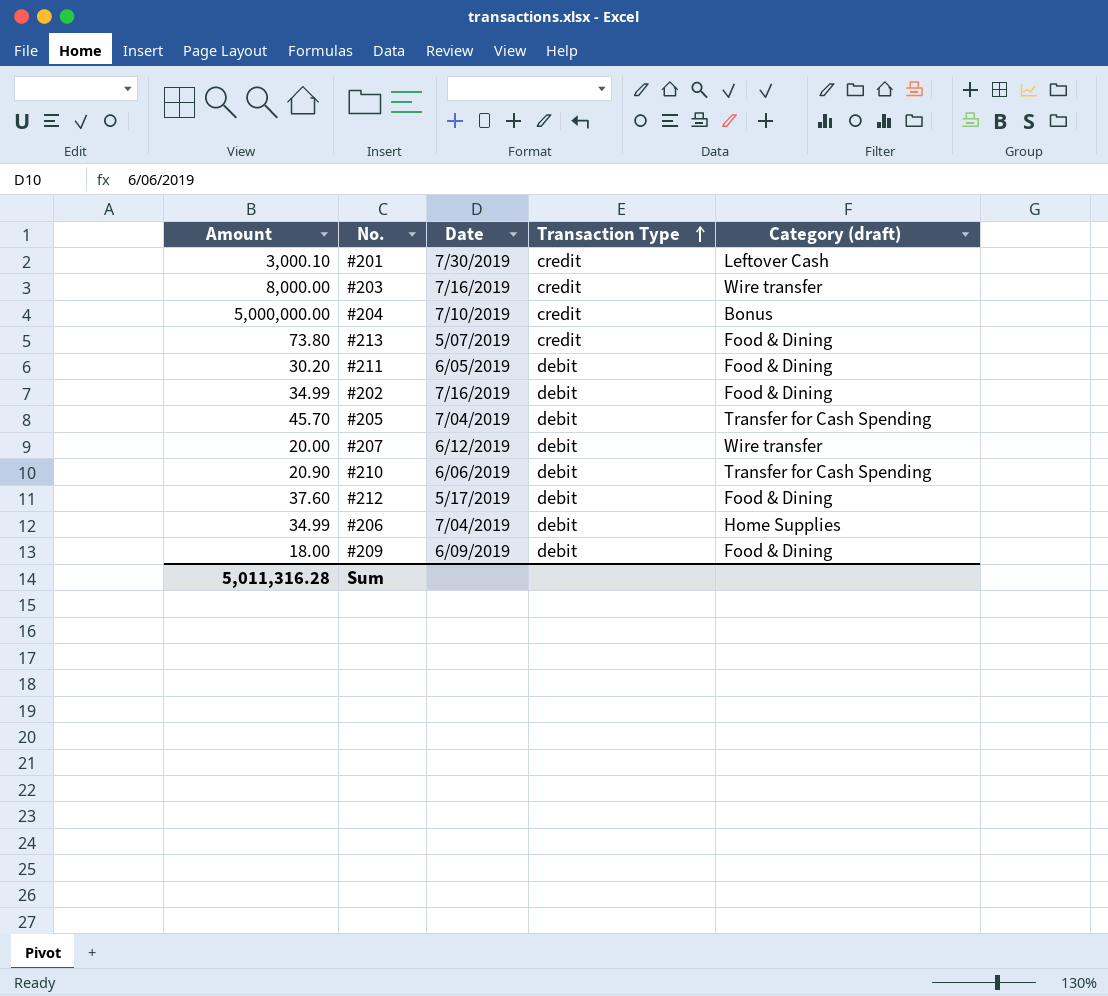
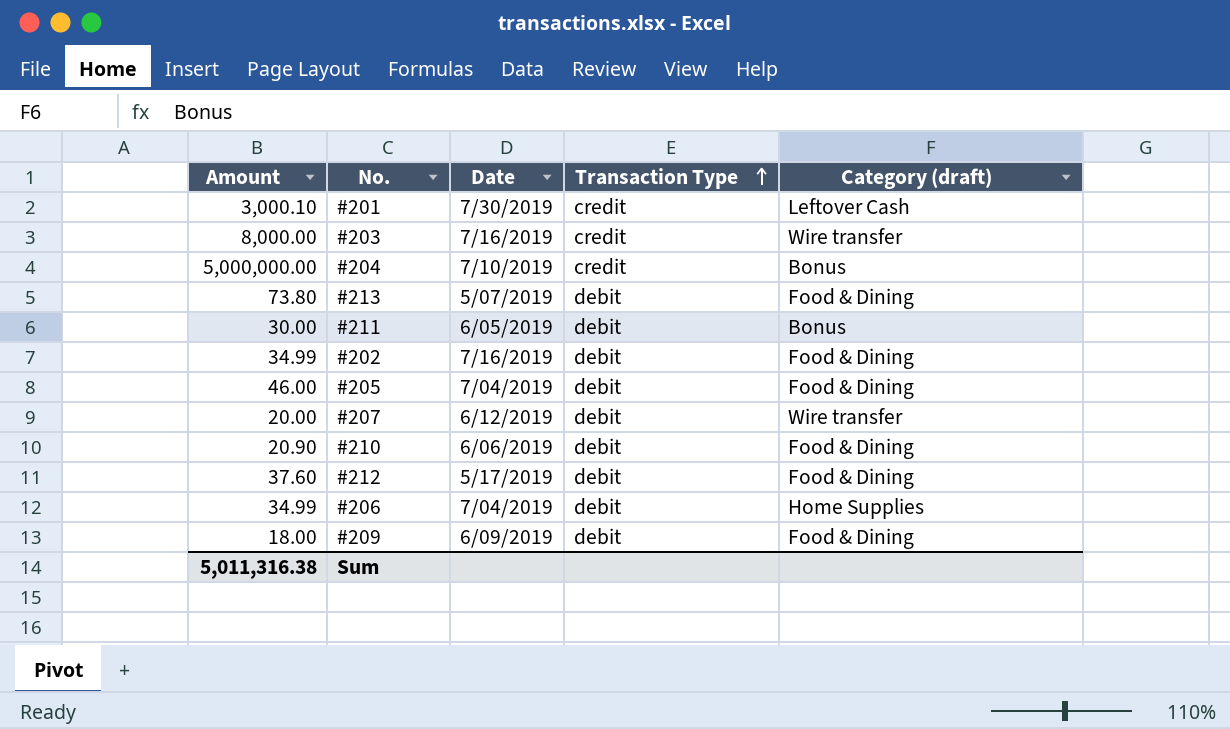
#213 | Transaction Type: credit -> debit
#211 | Amount: 30.20 -> 30.00
#211 | Category (draft): Food & Dining -> Bonus
#205 | Amount: 45.70 -> 46.00
#205 | Category (draft): Transfer for Cash Spending -> Food & Dining
#210 | Category (draft): Transfer for Cash Spending -> Food & Dining
Sum | Amount: 5,011,316.28 -> 5,011,316.38

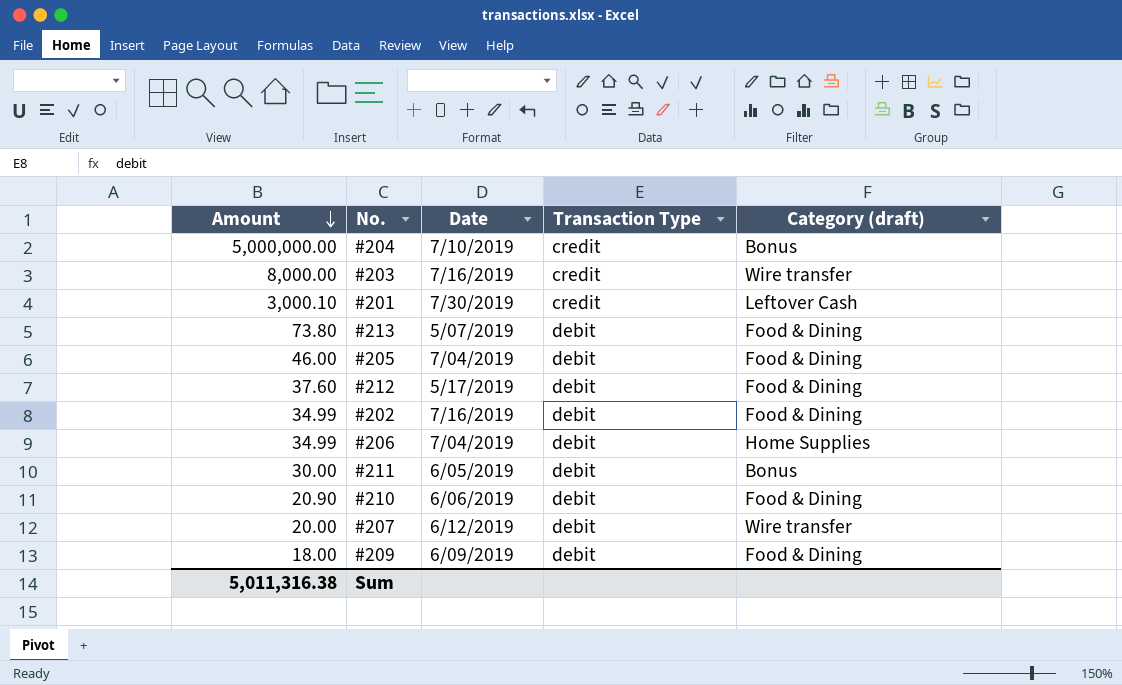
row order: Transaction Type ascending -> Amount descending

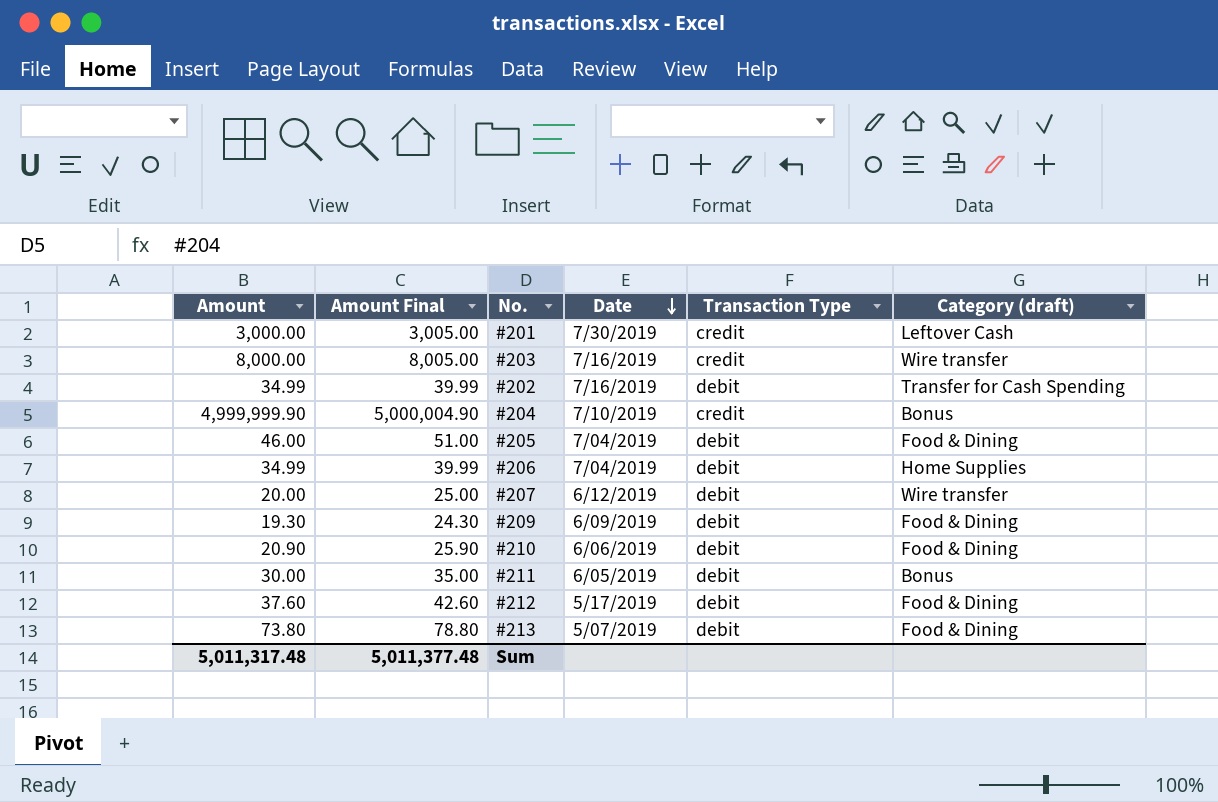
row order: Amount descending -> Date descending
column Amount Final | formula: none -> [Amount] + 5
#201 | Amount: 3,000.10 -> 3,000.00
#202 | Category (draft): Food & Dining -> Transfer for Cash Spending
#204 | Amount: 5,000,000.00 -> 4,999,999.90
#209 | Amount: 18.00 -> 19.30
Sum | Amount: 5,011,316.38 -> 5,011,317.48

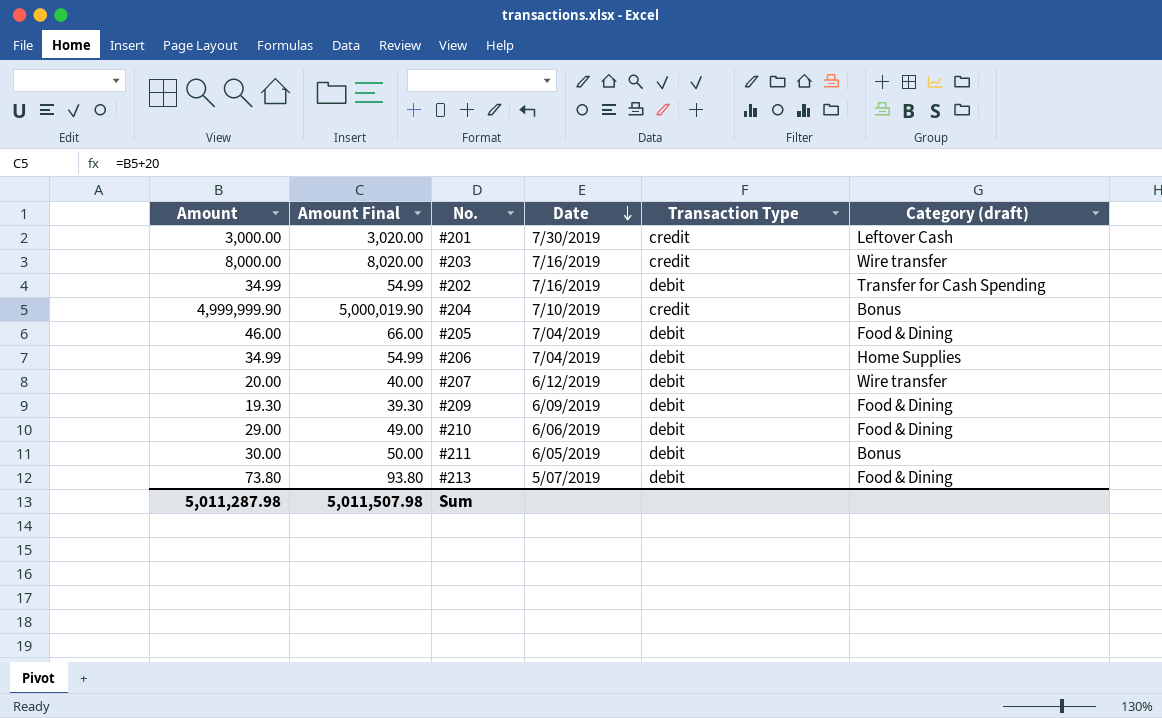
column Amount Final | formula: [Amount] + 5 -> [Amount] + 20
row #212: 37.60 | 42.60 | 5/17/2019 | debit | Food & Dining -> none
#210 | Amount: 20.90 -> 29.00
Sum | Amount: 5,011,317.48 -> 5,011,287.98
Sum | Amount Final: 5,011,377.48 -> 5,011,507.98

